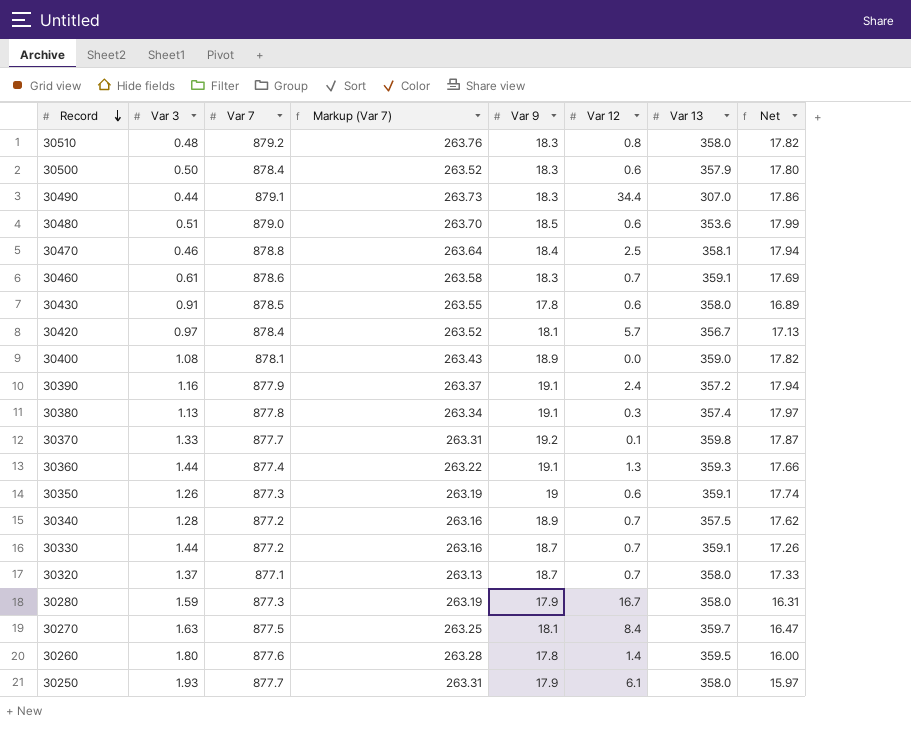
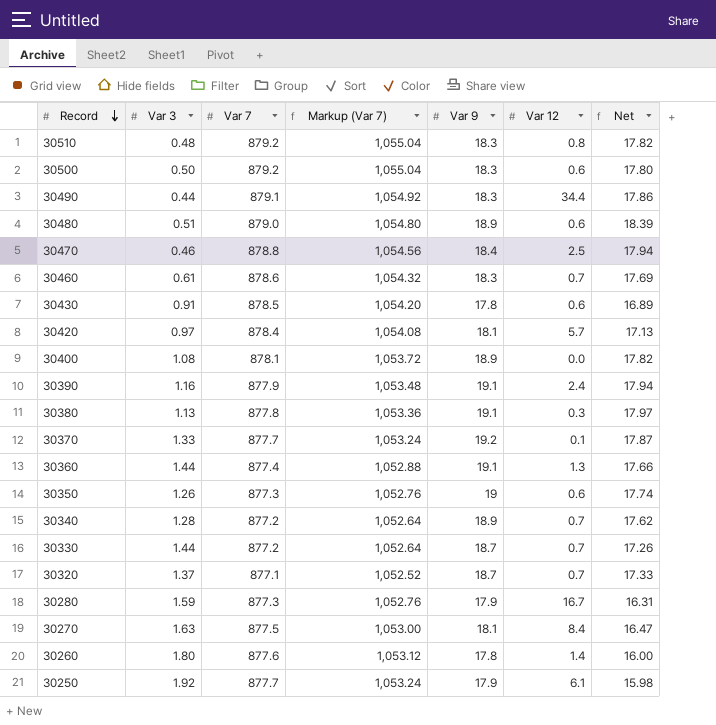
column Var 13 | position: 7 -> none
column Markup (Var 7) | formula: [Var 7] * 0.3 -> [Var 7] * 1.2
30500 | Var 7: 878.4 -> 879.2
30480 | Var 9: 18.5 -> 18.9
30480 | Net: 17.99 -> 18.39
30250 | Var 3: 1.93 -> 1.92
30250 | Net: 15.97 -> 15.98

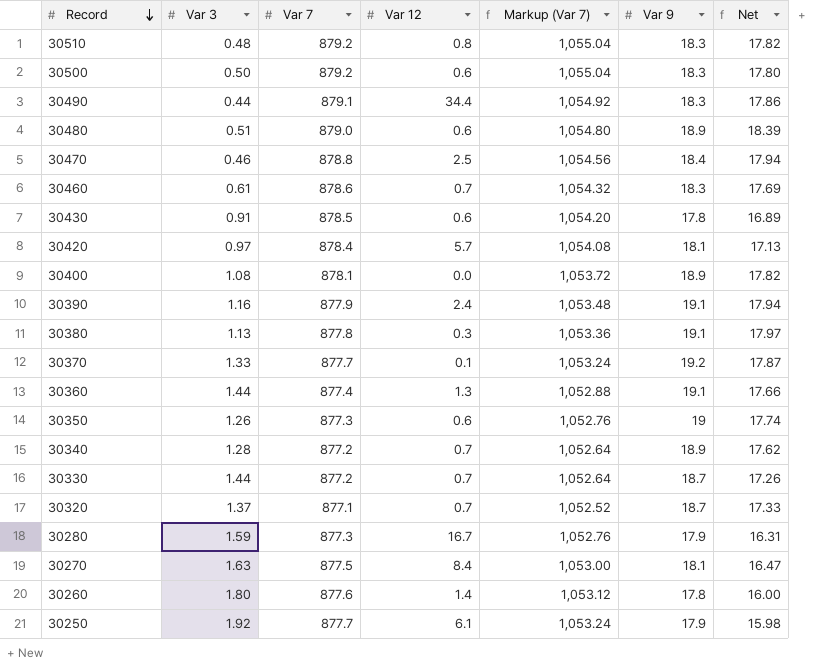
column Var 12 | position: 6 -> 4

